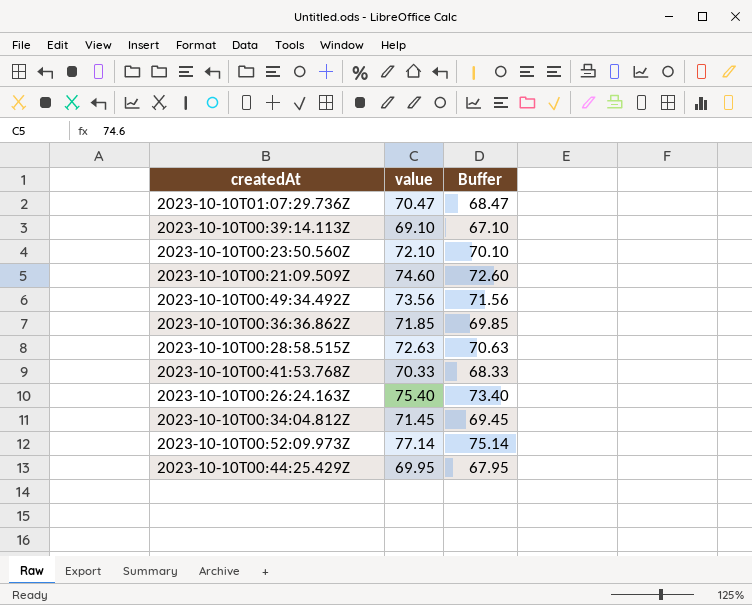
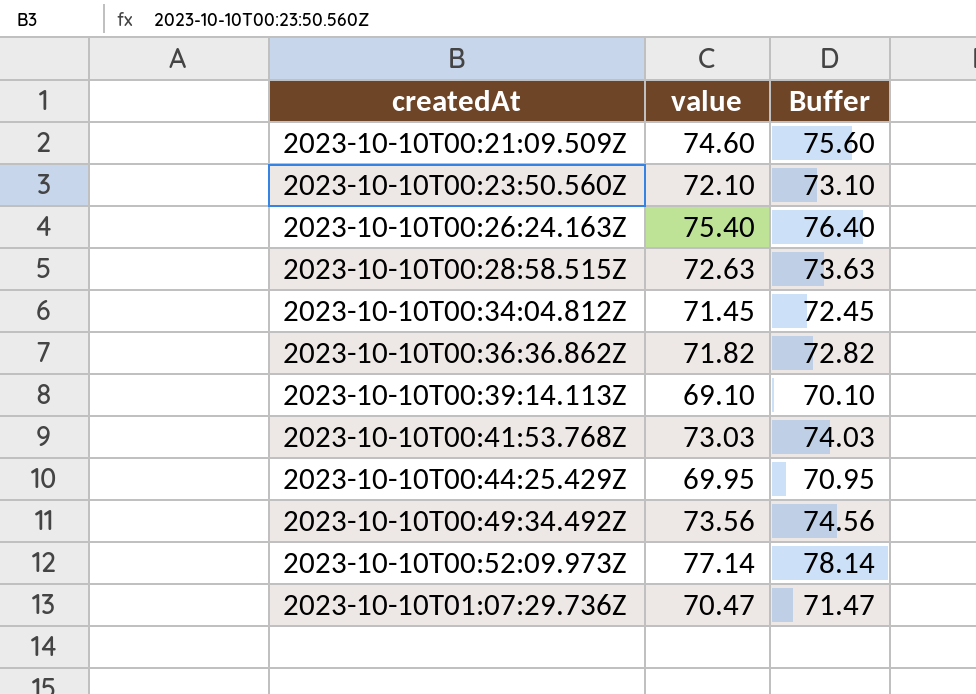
row order: none -> createdAt ascending
column Buffer | formula: [value] - 2 -> [value] + 1
2023-10-10T00:36:36.862Z | value: 71.85 -> 71.82
2023-10-10T00:41:53.768Z | value: 70.33 -> 73.03

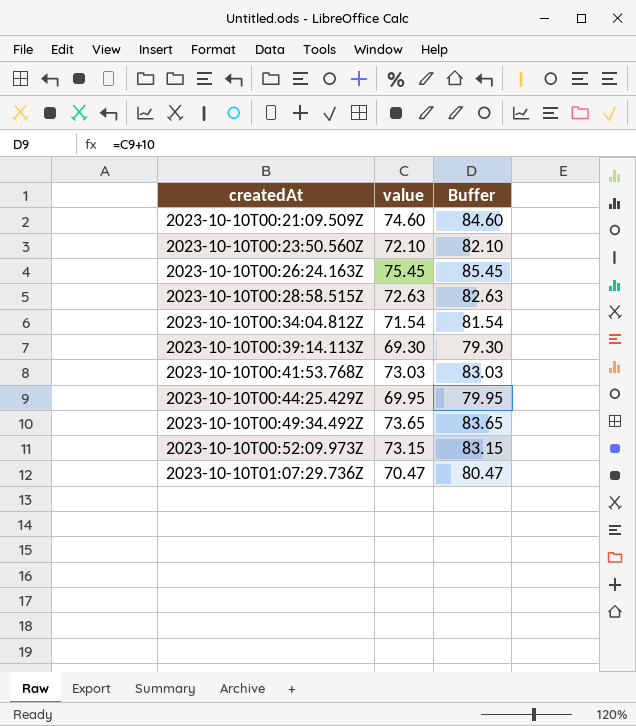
column Buffer | formula: [value] + 1 -> [value] + 10
row 2023-10-10T00:36:36.862Z: 71.82 | 72.82 -> none
2023-10-10T00:26:24.163Z | value: 75.40 -> 75.45
2023-10-10T00:34:04.812Z | value: 71.45 -> 71.54
2023-10-10T00:39:14.113Z | value: 69.10 -> 69.30
2023-10-10T00:49:34.492Z | value: 73.56 -> 73.65
2023-10-10T00:52:09.973Z | value: 77.14 -> 73.15

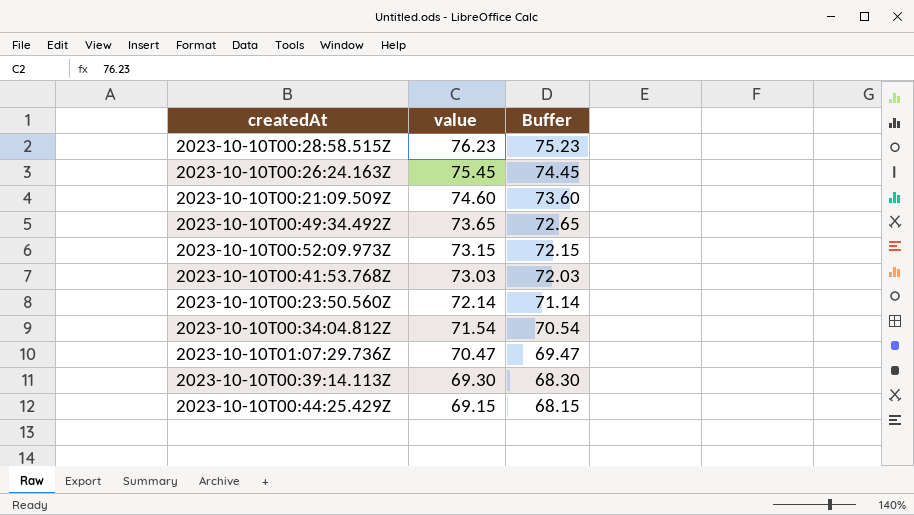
row order: createdAt ascending -> value descending
column Buffer | formula: [value] + 10 -> [value] - 1
2023-10-10T00:28:58.515Z | value: 72.63 -> 76.23
2023-10-10T00:23:50.560Z | value: 72.10 -> 72.14
2023-10-10T00:44:25.429Z | value: 69.95 -> 69.15

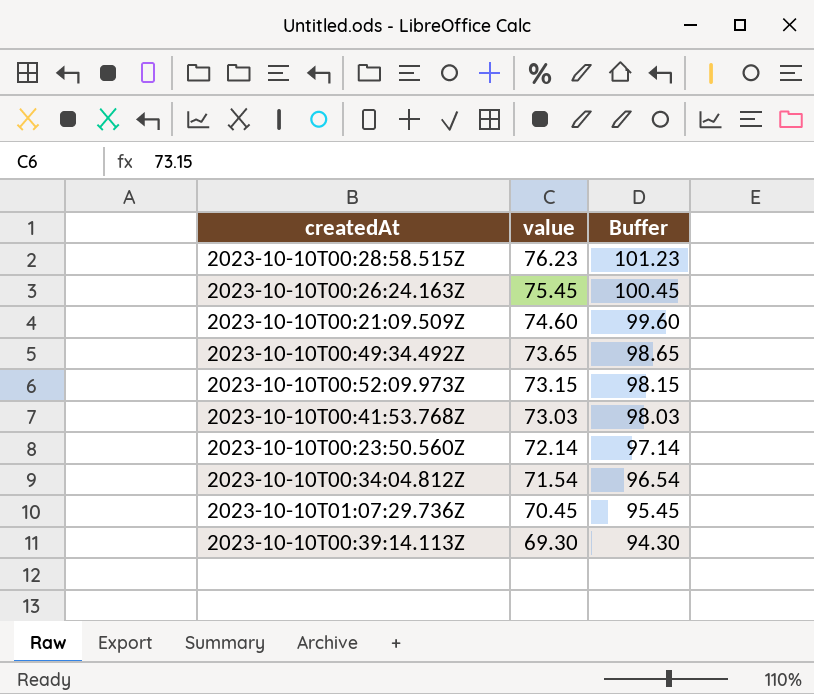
column Buffer | formula: [value] - 1 -> [value] + 25
row 2023-10-10T00:44:25.429Z: 69.15 | 68.15 -> none
2023-10-10T01:07:29.736Z | value: 70.47 -> 70.45

